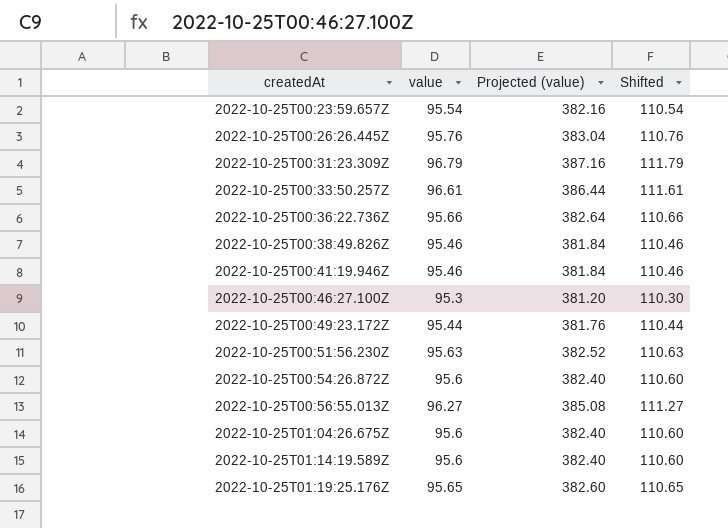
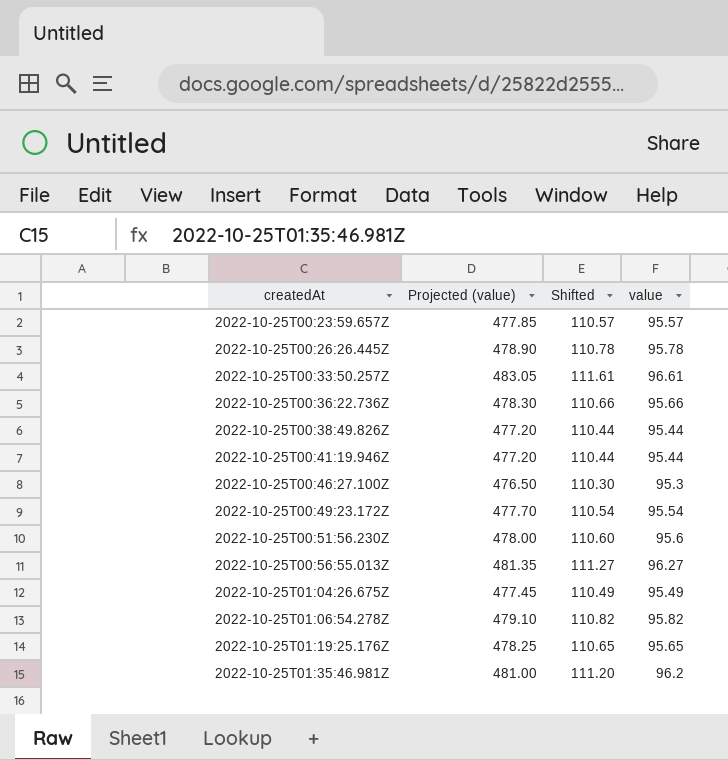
column Projected (value) | formula: [value] * 4 -> [value] * 5
column value | position: 2 -> 4
row 2022-10-25T00:31:23.309Z: 96.79 | 387.16 | 111.79 -> none
row 2022-10-25T00:54:26.872Z: 95.6 | 382.40 | 110.60 -> none
row 2022-10-25T01:14:19.589Z: 95.6 | 382.40 | 110.60 -> none
2022-10-25T00:23:59.657Z | Shifted: 110.54 -> 110.57
2022-10-25T00:23:59.657Z | value: 95.54 -> 95.57
2022-10-25T00:26:26.445Z | Shifted: 110.76 -> 110.78
2022-10-25T00:26:26.445Z | value: 95.76 -> 95.78
2022-10-25T00:38:49.826Z | Shifted: 110.46 -> 110.44
2022-10-25T00:38:49.826Z | value: 95.46 -> 95.44
2022-10-25T00:41:19.946Z | Shifted: 110.46 -> 110.44
2022-10-25T00:41:19.946Z | value: 95.46 -> 95.44
2022-10-25T00:49:23.172Z | Shifted: 110.44 -> 110.54
2022-10-25T00:49:23.172Z | value: 95.44 -> 95.54
2022-10-25T00:51:56.230Z | Shifted: 110.63 -> 110.60
2022-10-25T00:51:56.230Z | value: 95.63 -> 95.6
2022-10-25T01:04:26.675Z | Shifted: 110.60 -> 110.49
2022-10-25T01:04:26.675Z | value: 95.6 -> 95.49
row 2022-10-25T01:06:54.278Z: none -> 479.10 | 110.82 | 95.82
row 2022-10-25T01:35:46.981Z: none -> 481.00 | 111.20 | 96.2

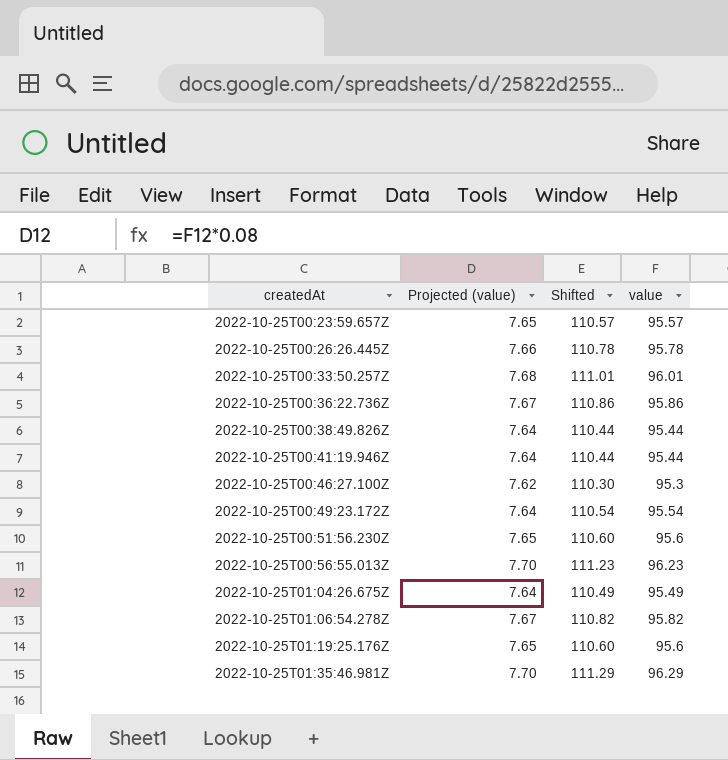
column Projected (value) | formula: [value] * 5 -> [value] * 0.08
2022-10-25T00:33:50.257Z | Shifted: 111.61 -> 111.01
2022-10-25T00:33:50.257Z | value: 96.61 -> 96.01
2022-10-25T00:36:22.736Z | Shifted: 110.66 -> 110.86
2022-10-25T00:36:22.736Z | value: 95.66 -> 95.86
2022-10-25T00:56:55.013Z | Shifted: 111.27 -> 111.23
2022-10-25T00:56:55.013Z | value: 96.27 -> 96.23
2022-10-25T01:19:25.176Z | Shifted: 110.65 -> 110.60
2022-10-25T01:19:25.176Z | value: 95.65 -> 95.6
2022-10-25T01:35:46.981Z | Shifted: 111.20 -> 111.29
2022-10-25T01:35:46.981Z | value: 96.2 -> 96.29

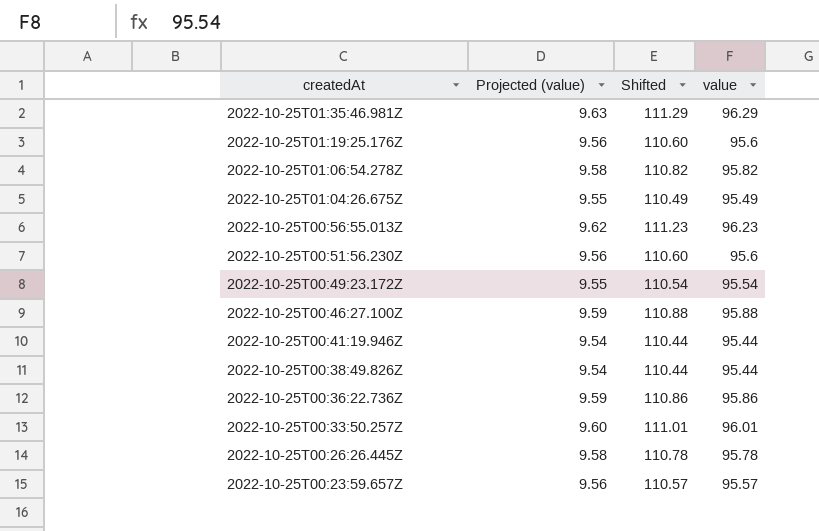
row order: createdAt ascending -> createdAt descending
column Projected (value) | formula: [value] * 0.08 -> [value] * 0.1
2022-10-25T00:46:27.100Z | Shifted: 110.30 -> 110.88
2022-10-25T00:46:27.100Z | value: 95.3 -> 95.88

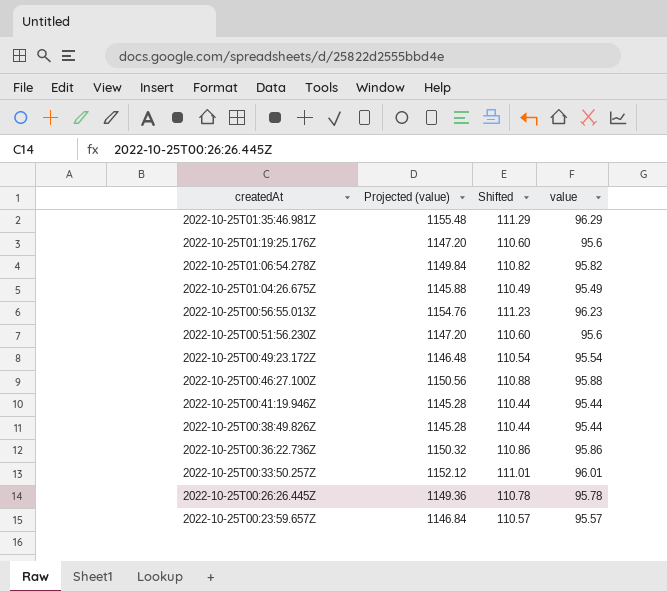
column Projected (value) | formula: [value] * 0.1 -> [value] * 12

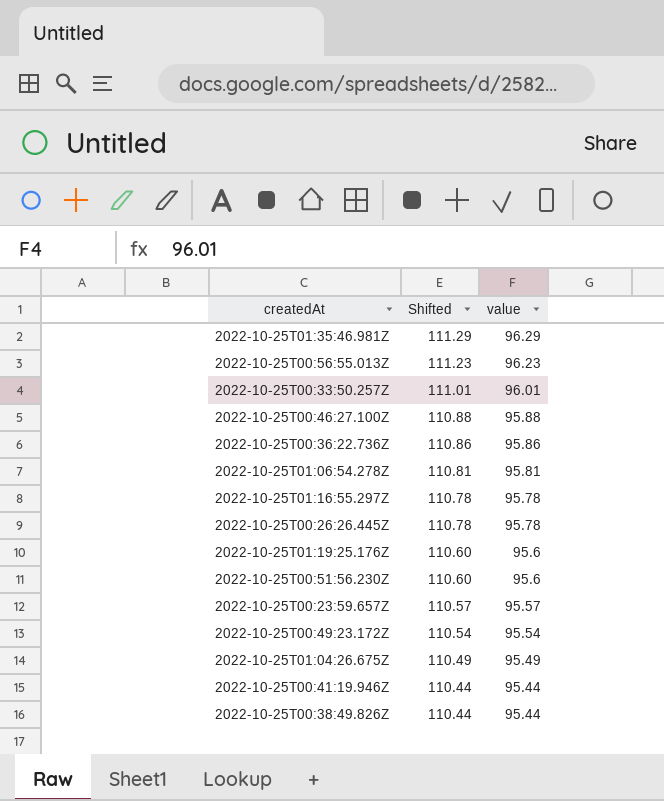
row order: createdAt descending -> Shifted descending
column Projected (value) | formula: [value] * 12 -> none
2022-10-25T01:06:54.278Z | Shifted: 110.82 -> 110.81
2022-10-25T01:06:54.278Z | value: 95.82 -> 95.81
row 2022-10-25T01:16:55.297Z: none -> 110.78 | 95.78

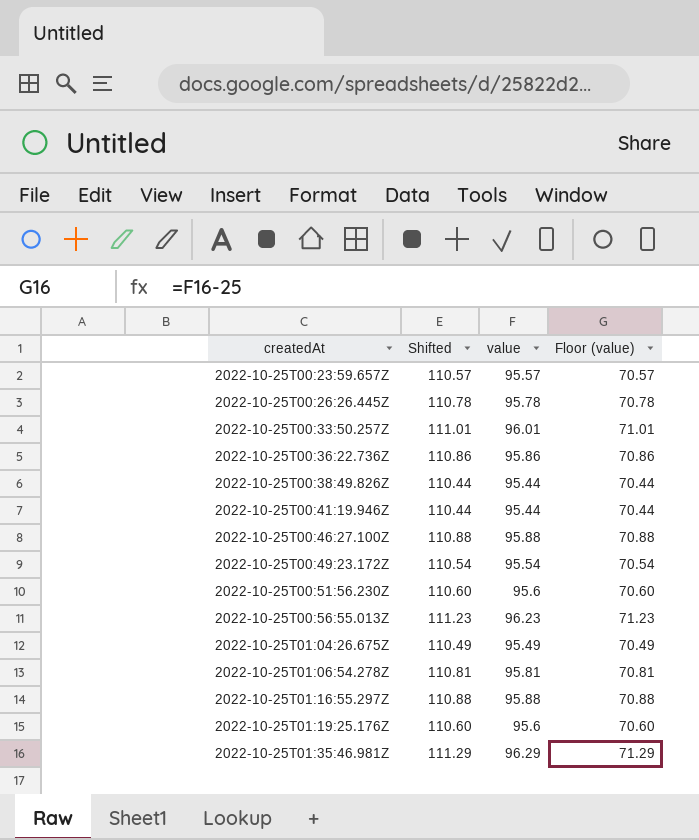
row order: Shifted descending -> createdAt ascending
column Floor (value) | formula: none -> [value] - 25
2022-10-25T01:16:55.297Z | Shifted: 110.78 -> 110.88
2022-10-25T01:16:55.297Z | value: 95.78 -> 95.88

